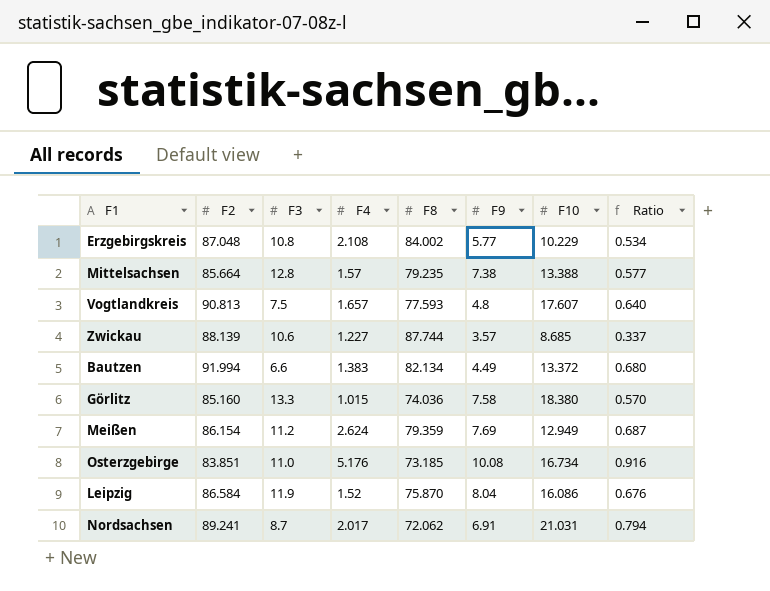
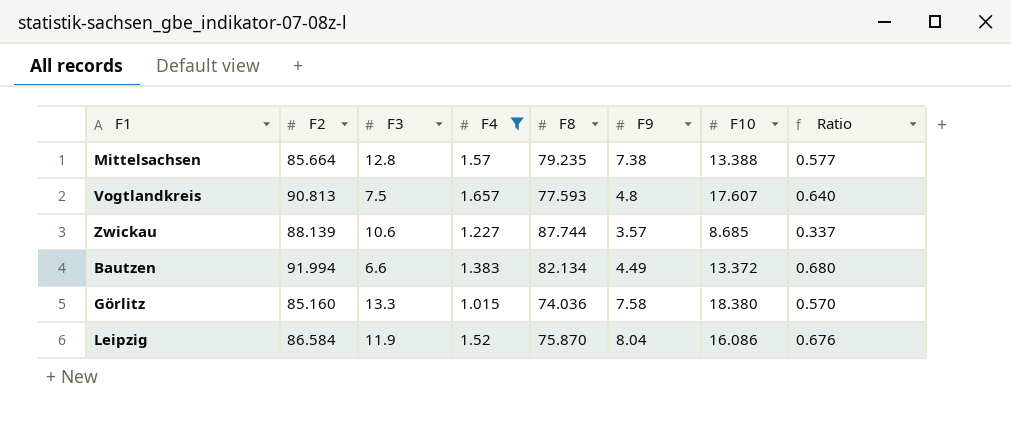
filter: none -> F4 <= 1.657

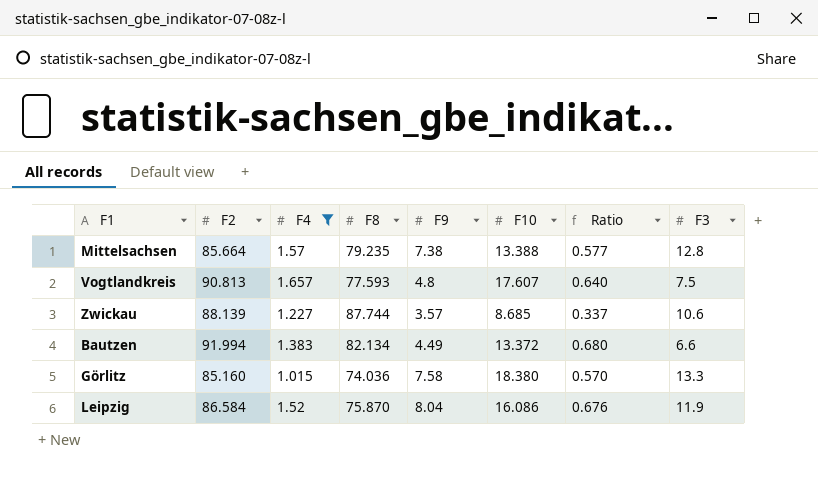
column F3 | position: 3 -> 8

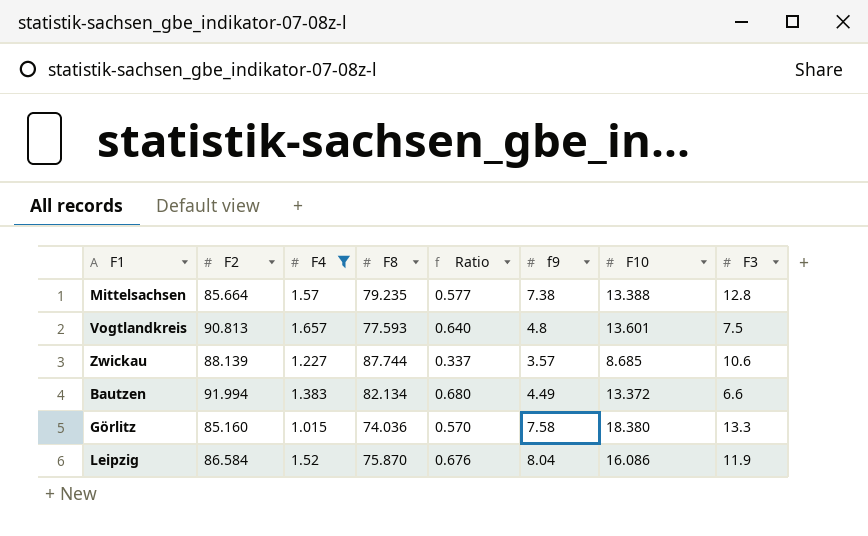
column Ratio | position: 7 -> 5
column name: F9 -> f9
Vogtlandkreis | F10: 17.607 -> 13.601

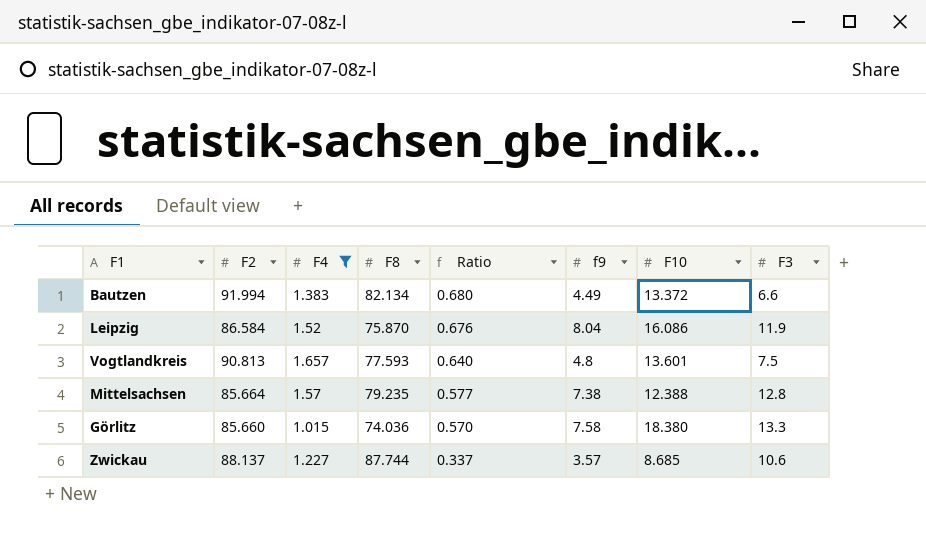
row order: none -> Ratio descending
Mittelsachsen | F10: 13.388 -> 12.388
Görlitz | F2: 85.160 -> 85.660
Zwickau | F2: 88.139 -> 88.137

